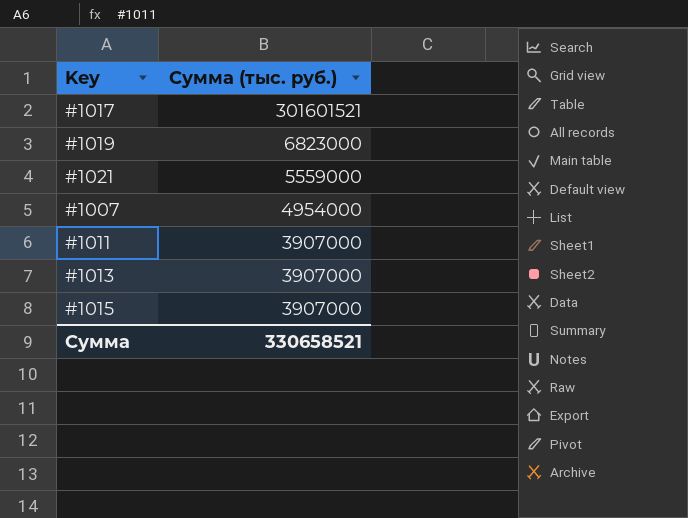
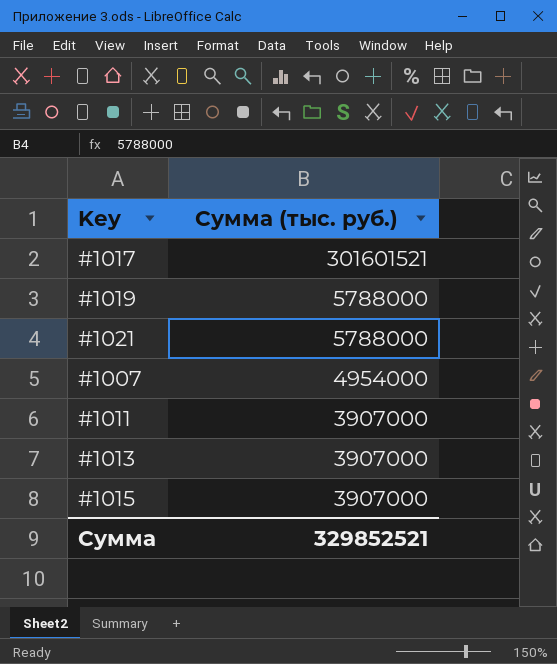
#1019 | Сумма (тыс. руб.): 6823000 -> 5788000
#1021 | Сумма (тыс. руб.): 5559000 -> 5788000
Сумма | Сумма (тыс. руб.): 330658521 -> 329852521

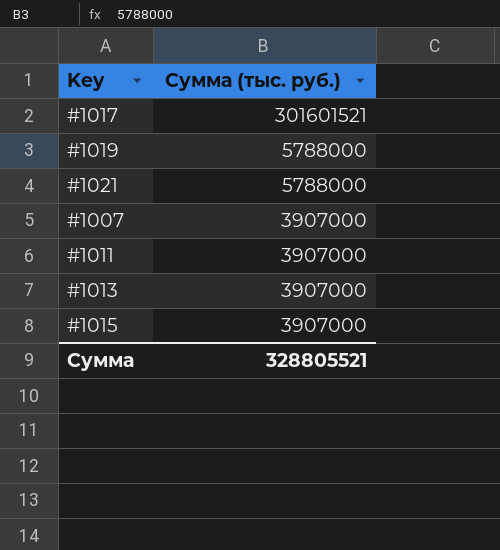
#1007 | Сумма (тыс. руб.): 4954000 -> 3907000
Сумма | Сумма (тыс. руб.): 329852521 -> 328805521

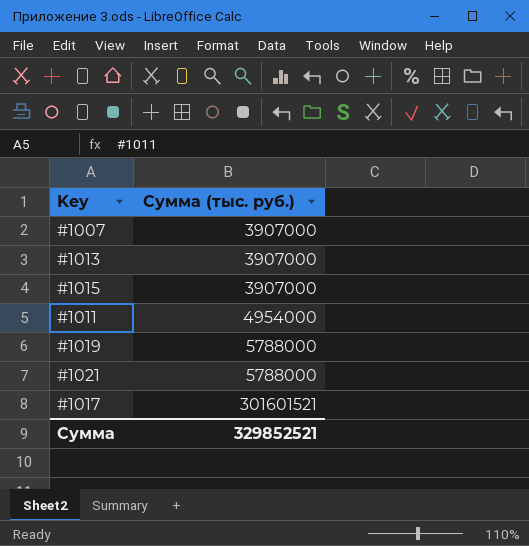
row order: Сумма (тыс. руб.) descending -> Сумма (тыс. руб.) ascending
#1011 | Сумма (тыс. руб.): 3907000 -> 4954000
Сумма | Сумма (тыс. руб.): 328805521 -> 329852521

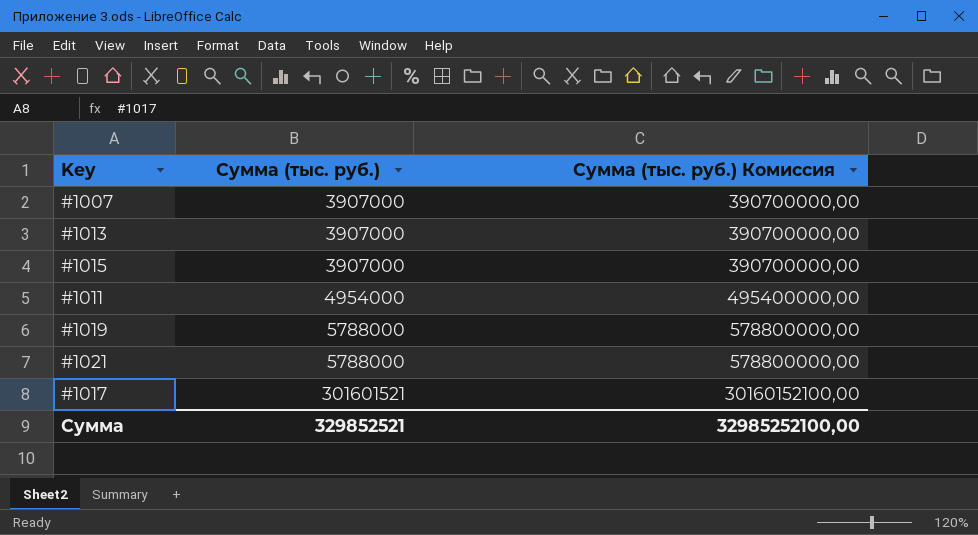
column Сумма (тыс. руб.) Комиссия | formula: none -> [Сумма (тыс. руб.)] * 100

